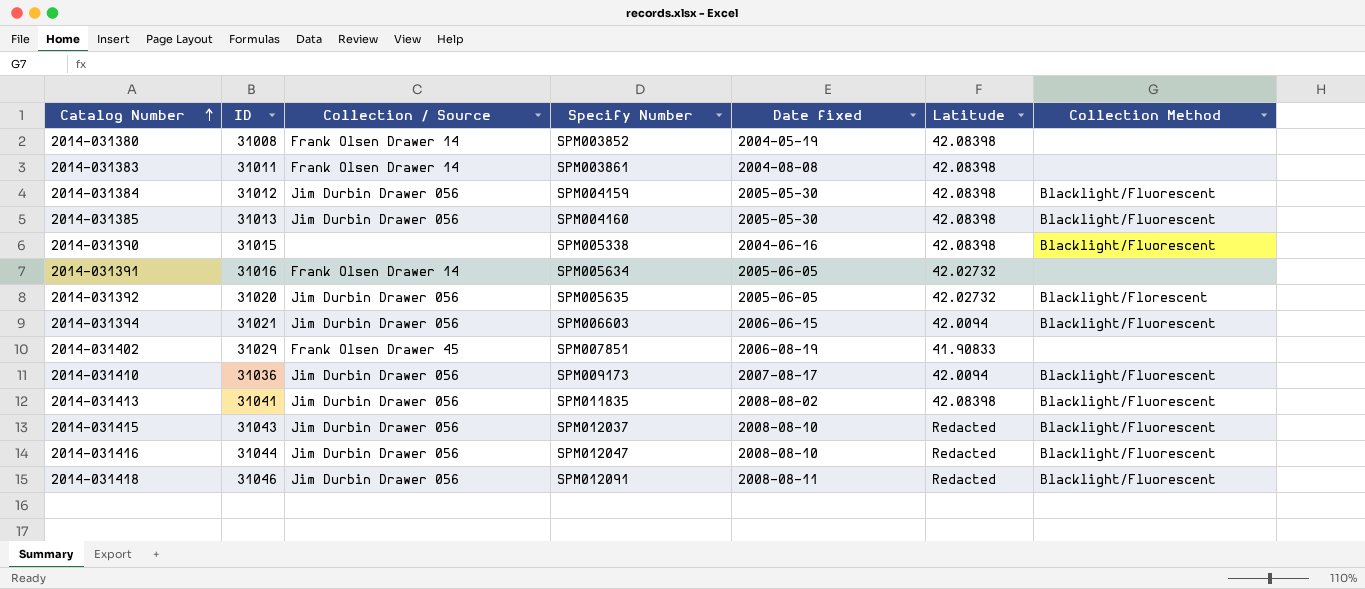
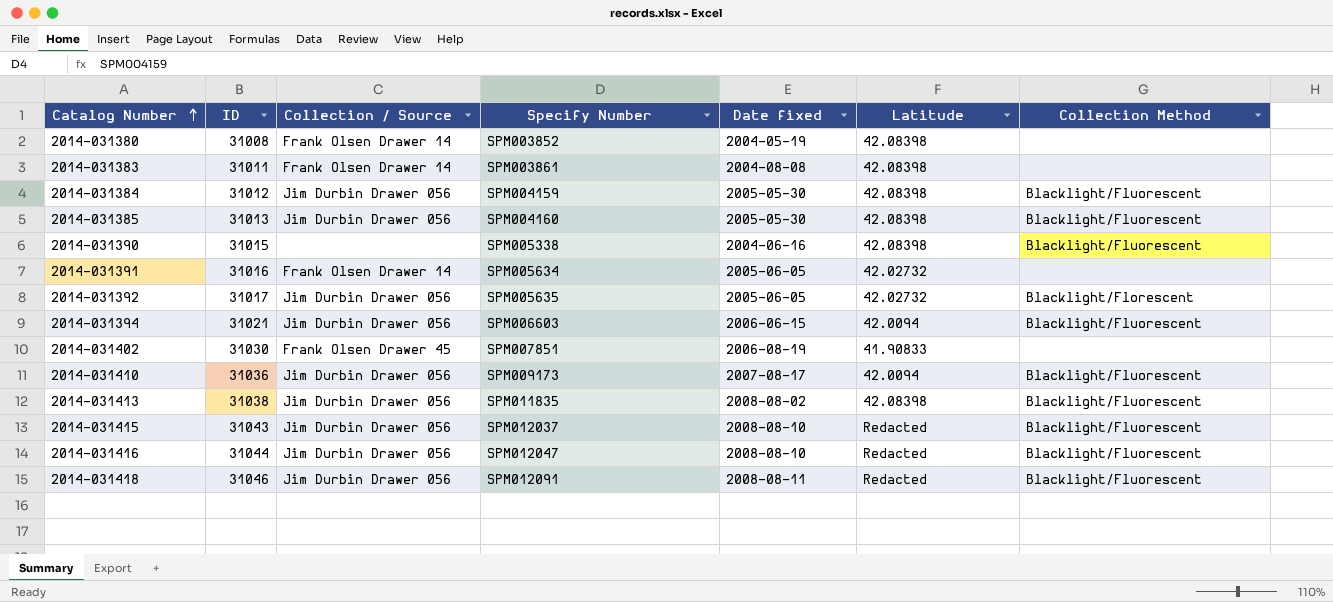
2014-031392 | ID: 31020 -> 31017
2014-031402 | ID: 31029 -> 31030
2014-031413 | ID: 31041 -> 31038

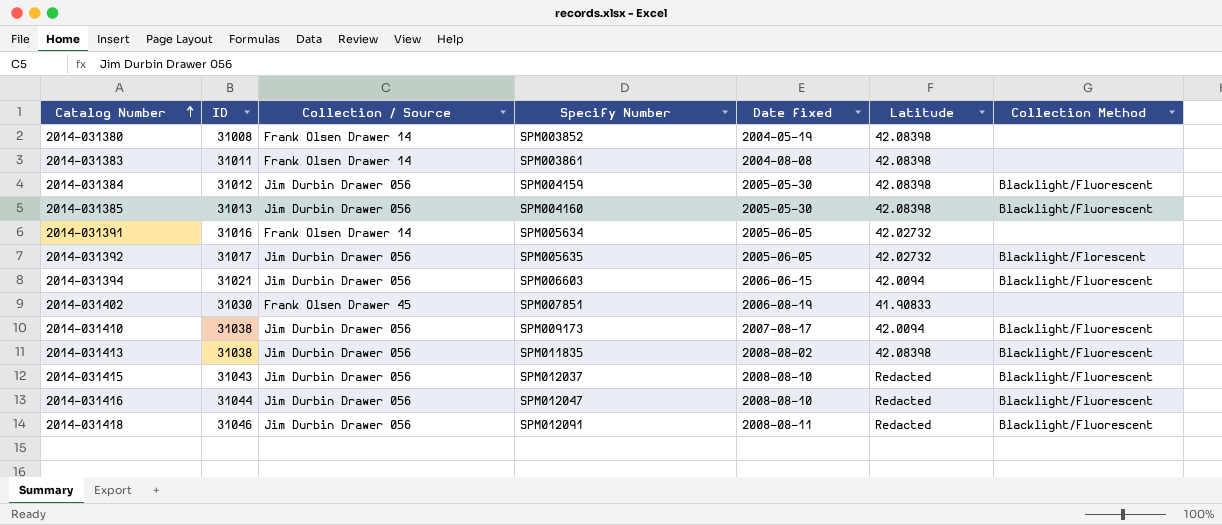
row 2014-031390: 31015 | none | SPM005338 | 2004-06-16 | 42.08398 | Blacklight/Fluorescent -> none
2014-031410 | ID: 31036 -> 31038

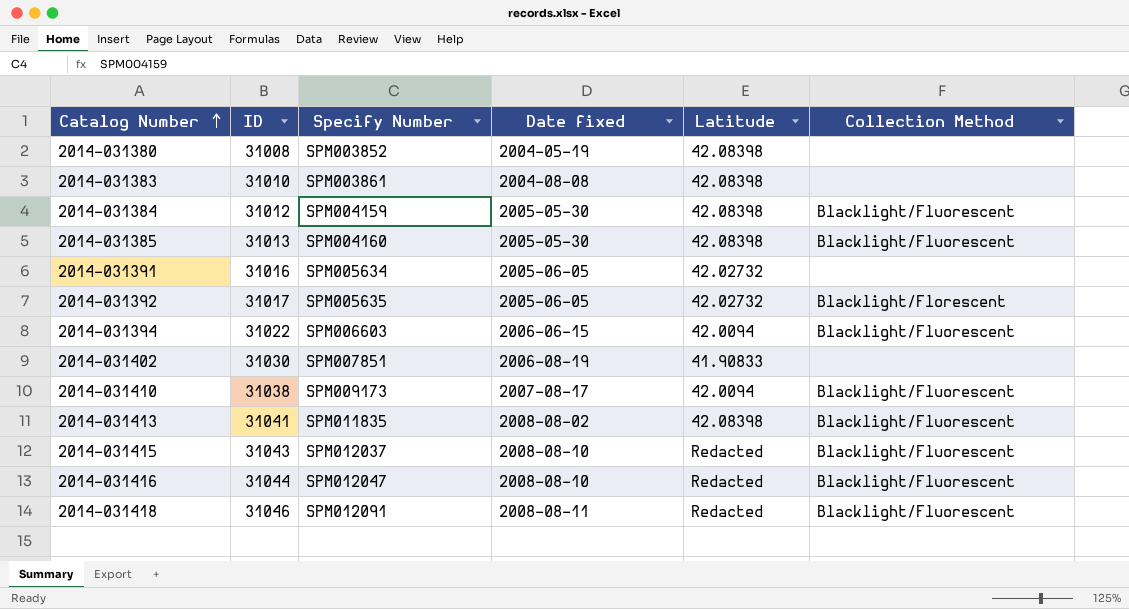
column Collection / Source | position: 3 -> none
2014-031383 | ID: 31011 -> 31010
2014-031394 | ID: 31021 -> 31022
2014-031413 | ID: 31038 -> 31041

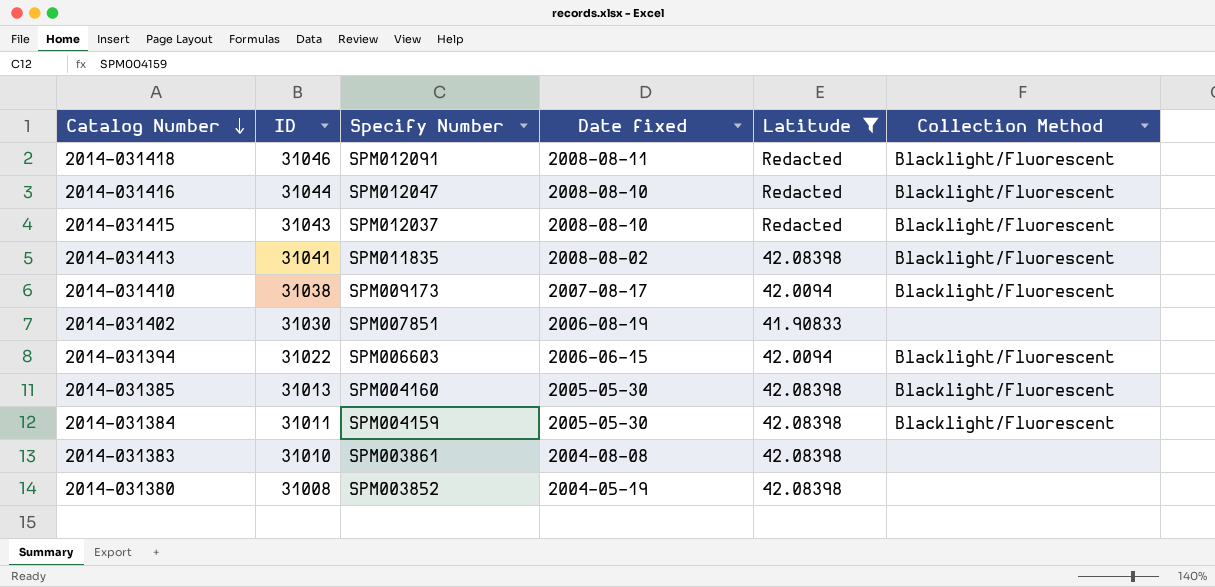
filter: none -> Latitude != 42.02732
row order: Catalog Number ascending -> Catalog Number descending
2014-031384 | ID: 31012 -> 31011

